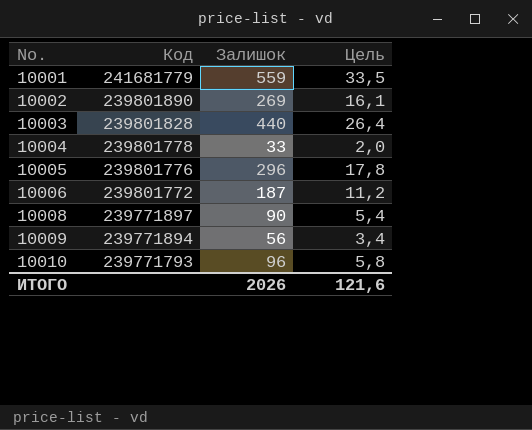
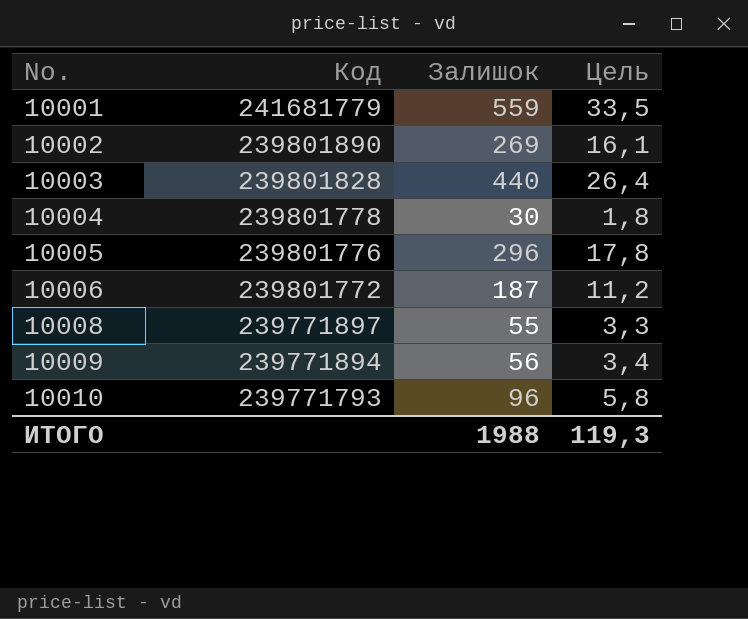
10004 | Залишок: 33 -> 30
10004 | Цель: 2,0 -> 1,8
10008 | Залишок: 90 -> 55
10008 | Цель: 5,4 -> 3,3
ИТОГО | Залишок: 2026 -> 1988
ИТОГО | Цель: 121,6 -> 119,3

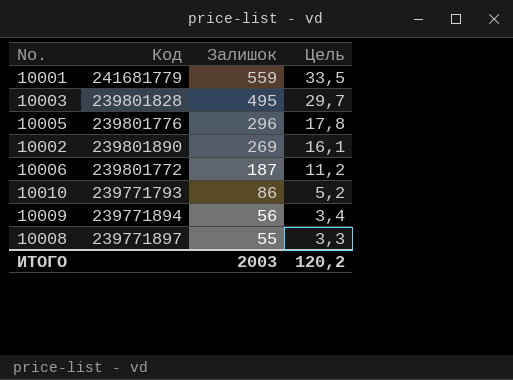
row order: No. ascending -> Залишок descending
row 10004: 239801778 | 30 | 1,8 -> none
10003 | Залишок: 440 -> 495
10003 | Цель: 26,4 -> 29,7
10010 | Залишок: 96 -> 86
10010 | Цель: 5,8 -> 5,2
ИТОГО | Залишок: 1988 -> 2003
ИТОГО | Цель: 119,3 -> 120,2

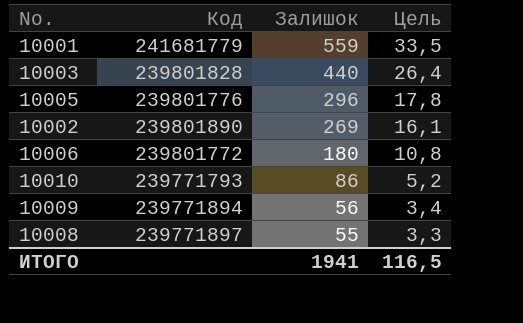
10003 | Залишок: 495 -> 440
10003 | Цель: 29,7 -> 26,4
10006 | Залишок: 187 -> 180
10006 | Цель: 11,2 -> 10,8
ИТОГО | Залишок: 2003 -> 1941
ИТОГО | Цель: 120,2 -> 116,5

